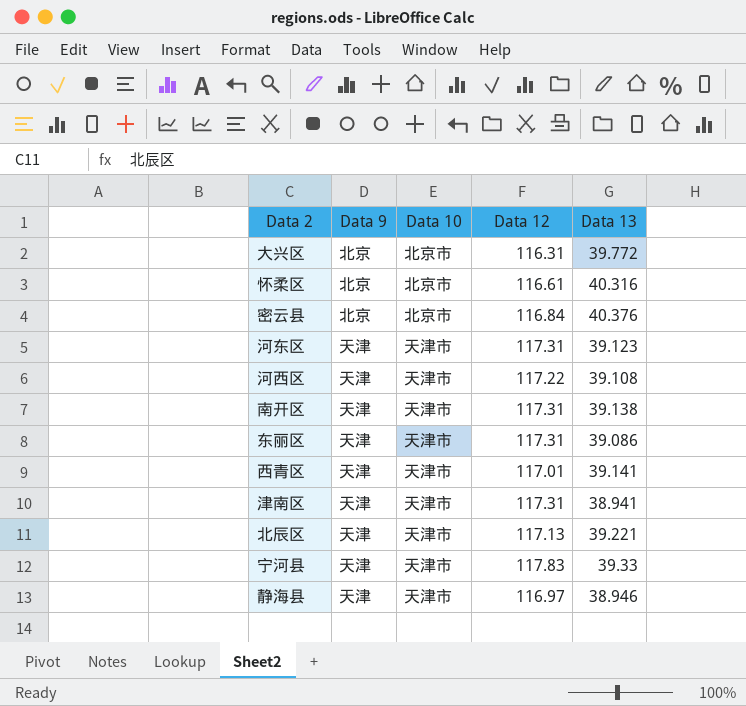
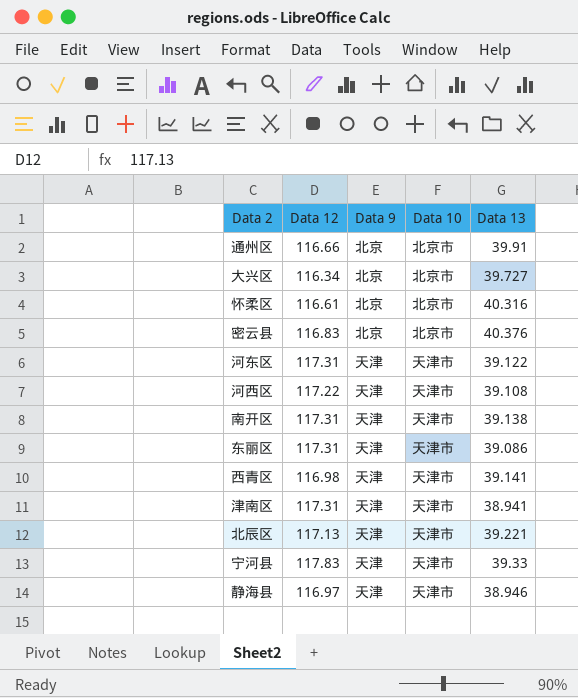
column Data 12 | position: 4 -> 2
row 通州区: none -> 116.66 | 北京 | 北京市 | 39.91
大兴区 | Data 12: 116.31 -> 116.34
大兴区 | Data 13: 39.772 -> 39.727
密云县 | Data 12: 116.84 -> 116.83
河东区 | Data 13: 39.123 -> 39.122
西青区 | Data 12: 117.01 -> 116.98

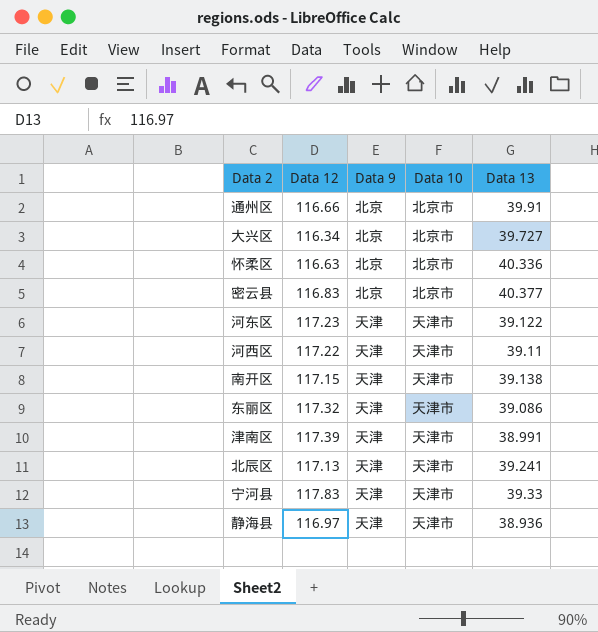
row 西青区: 116.98 | 天津 | 天津市 | 39.141 -> none
怀柔区 | Data 12: 116.61 -> 116.63
怀柔区 | Data 13: 40.316 -> 40.336
密云县 | Data 13: 40.376 -> 40.377
河东区 | Data 12: 117.31 -> 117.23
河西区 | Data 13: 39.108 -> 39.11
南开区 | Data 12: 117.31 -> 117.15
东丽区 | Data 12: 117.31 -> 117.32
津南区 | Data 12: 117.31 -> 117.39
津南区 | Data 13: 38.941 -> 38.991
北辰区 | Data 13: 39.221 -> 39.241
静海县 | Data 13: 38.946 -> 38.936

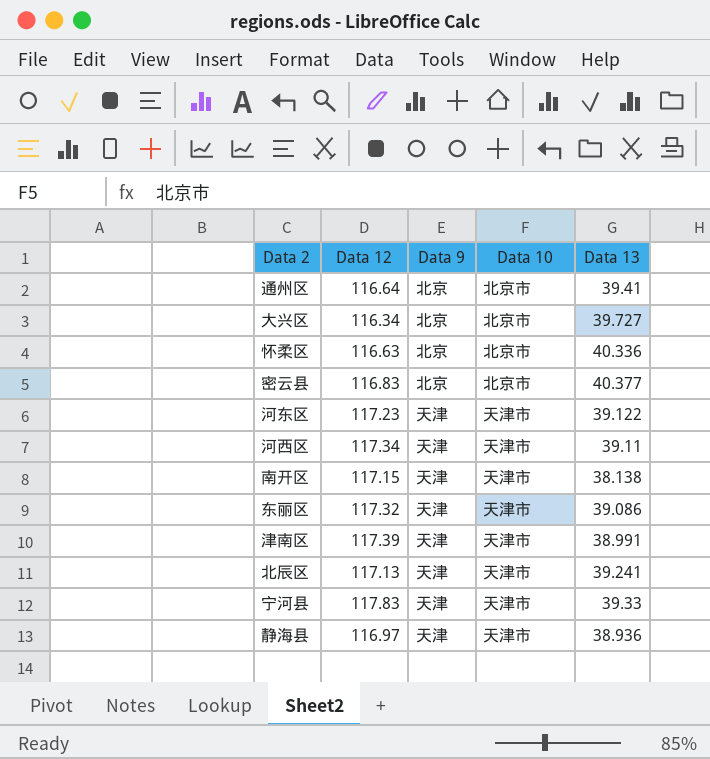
通州区 | Data 12: 116.66 -> 116.64
通州区 | Data 13: 39.91 -> 39.41
河西区 | Data 12: 117.22 -> 117.34
南开区 | Data 13: 39.138 -> 38.138

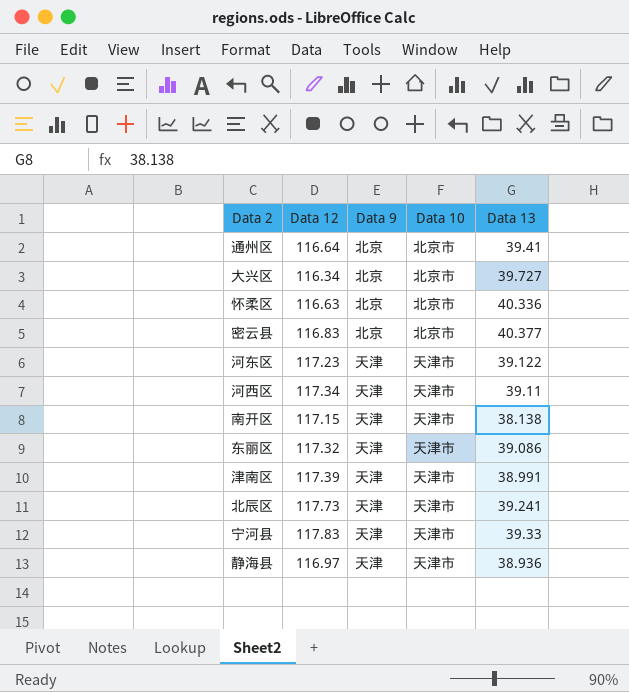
北辰区 | Data 12: 117.13 -> 117.73

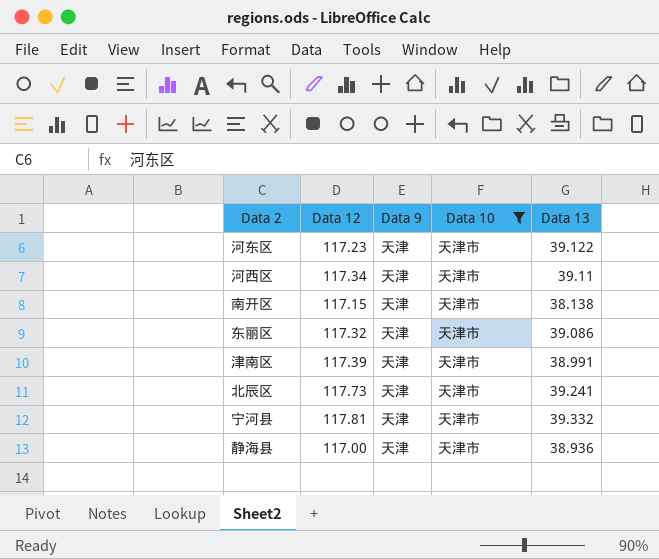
filter: none -> Data 10 = 天津市
宁河县 | Data 12: 117.83 -> 117.81
宁河县 | Data 13: 39.33 -> 39.332
静海县 | Data 12: 116.97 -> 117.00

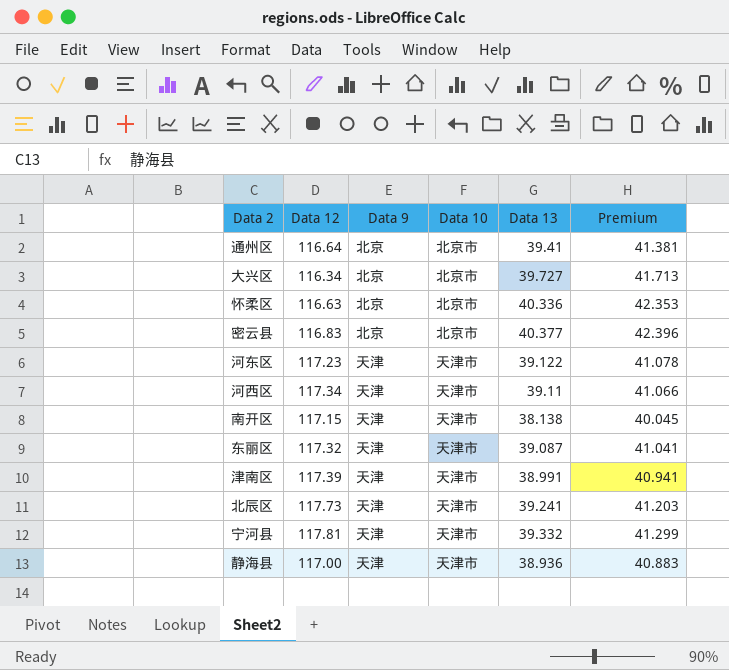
filter: Data 10 = 天津市 -> none
column Premium | formula: none -> [Data 13] * 1.05
东丽区 | Data 13: 39.086 -> 39.087

